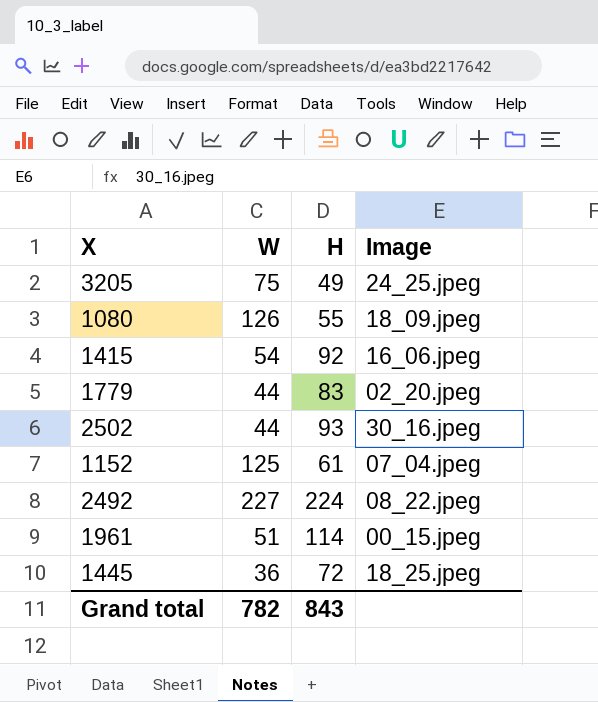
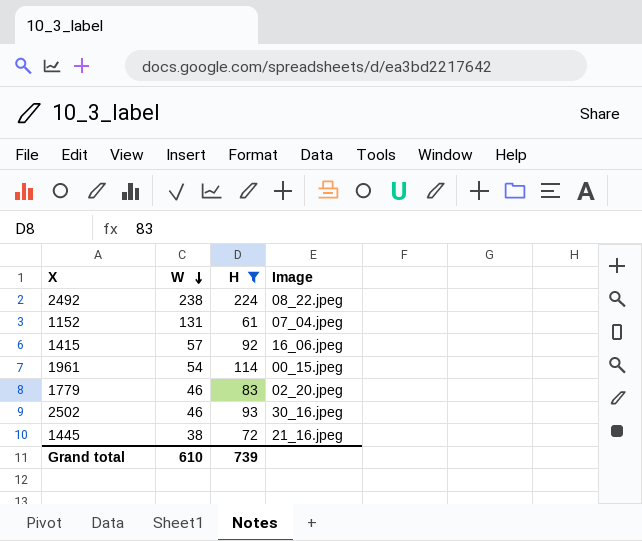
filter: none -> H >= 61
row order: none -> W descending
2492 | W: 227 -> 238
1152 | W: 125 -> 131
1415 | W: 54 -> 57
1961 | W: 51 -> 54
1779 | W: 44 -> 46
2502 | W: 44 -> 46
1445 | W: 36 -> 38
1445 | Image: 18_25.jpeg -> 21_16.jpeg
Grand total | W: 782 -> 610
Grand total | H: 843 -> 739

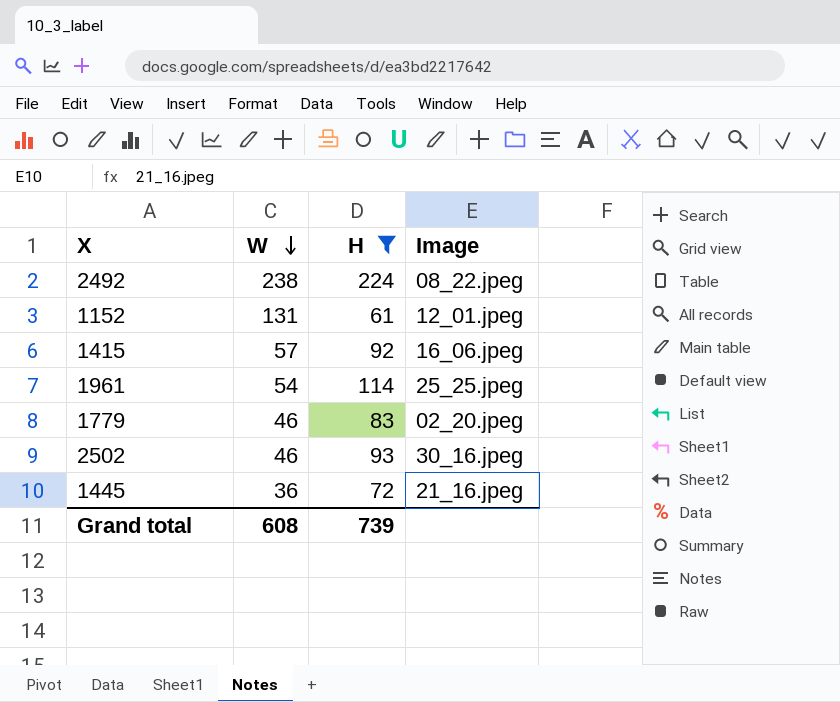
1152 | Image: 07_04.jpeg -> 12_01.jpeg
1961 | Image: 00_15.jpeg -> 25_25.jpeg
1445 | W: 38 -> 36
Grand total | W: 610 -> 608

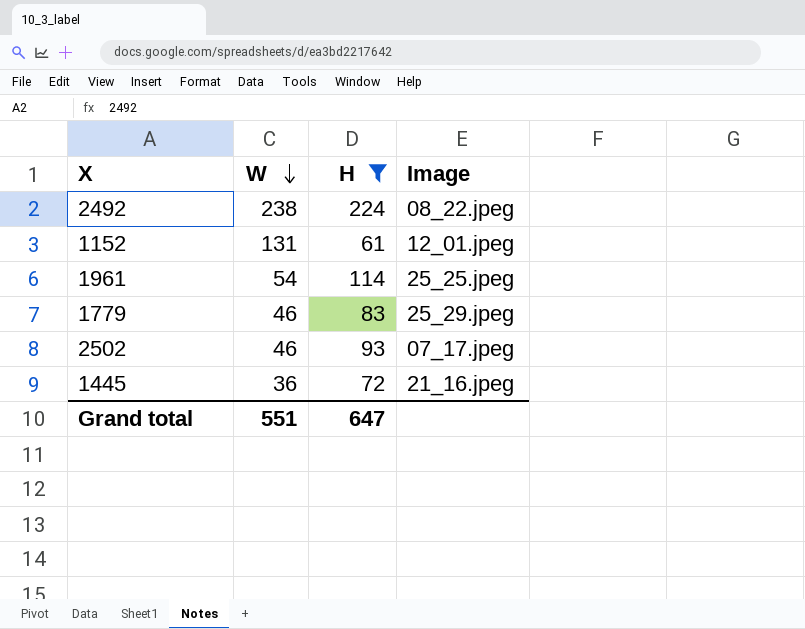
row 1415: 57 | 92 | 16_06.jpeg -> none
1779 | Image: 02_20.jpeg -> 25_29.jpeg
2502 | Image: 30_16.jpeg -> 07_17.jpeg
Grand total | W: 608 -> 551
Grand total | H: 739 -> 647

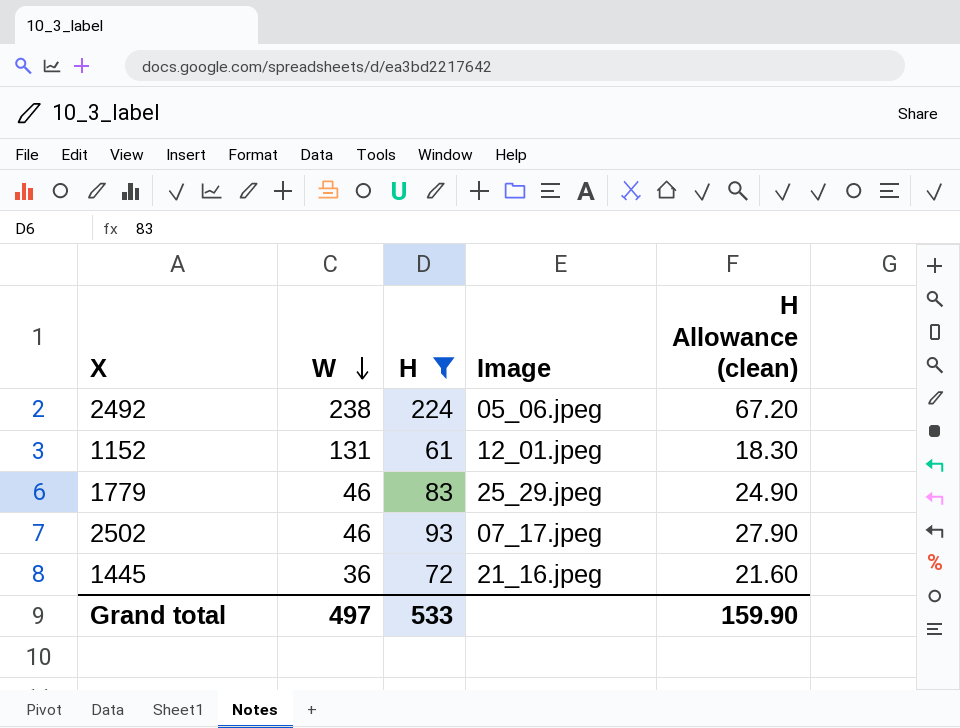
column H Allowance (clean) | formula: none -> [H] * 0.3
row 1961: 54 | 114 | 25_25.jpeg -> none
2492 | Image: 08_22.jpeg -> 05_06.jpeg
Grand total | W: 551 -> 497
Grand total | H: 647 -> 533

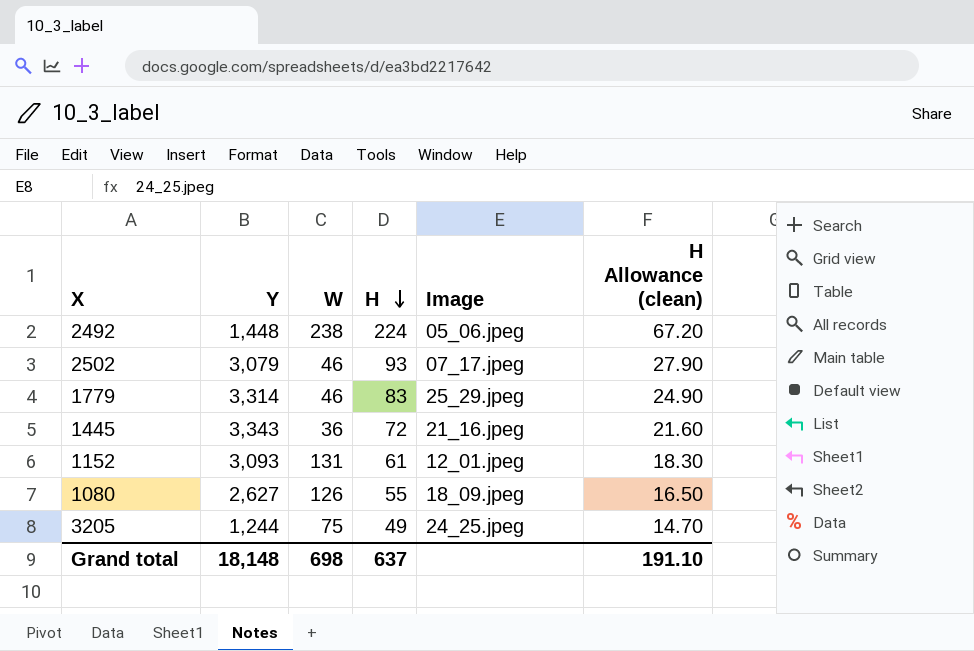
filter: H >= 61 -> none
row order: W descending -> H descending
column Y | position: none -> 2
Grand total | W: 497 -> 698
Grand total | H: 533 -> 637
Grand total | H Allowance (clean): 159.90 -> 191.10

